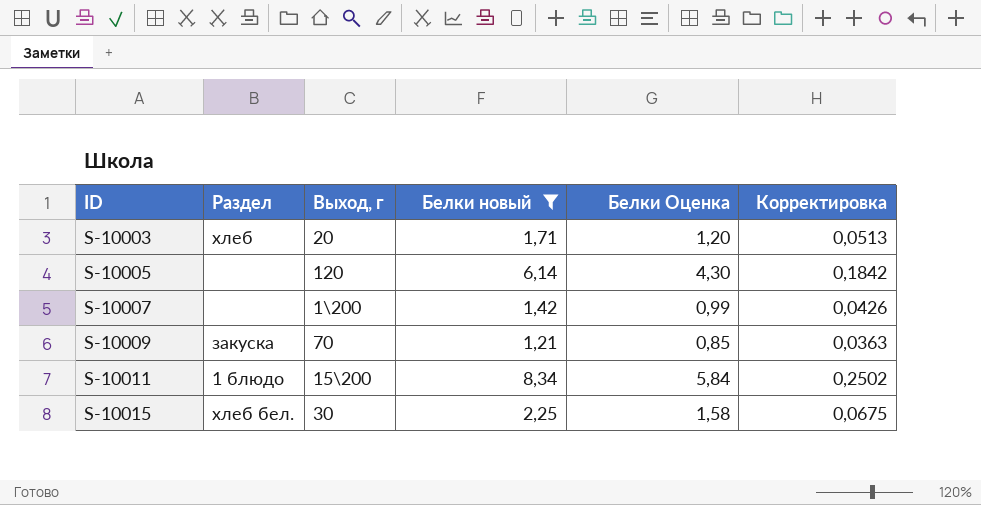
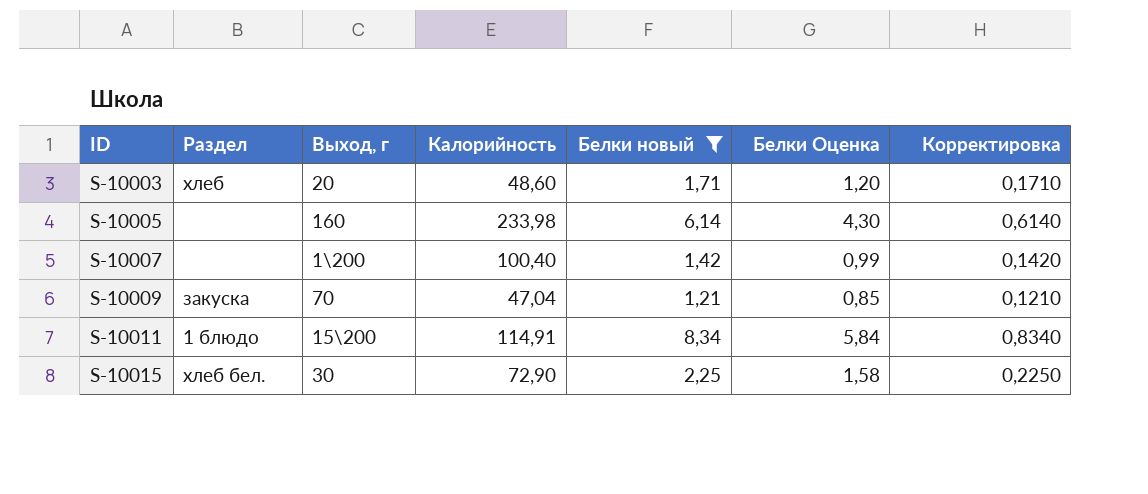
column Калорийность | position: none -> 4
column Корректировка | formula: [Белки новый] * 0,03 -> [Белки новый] * 0,1
S-10005 | Выход, г: 120 -> 160

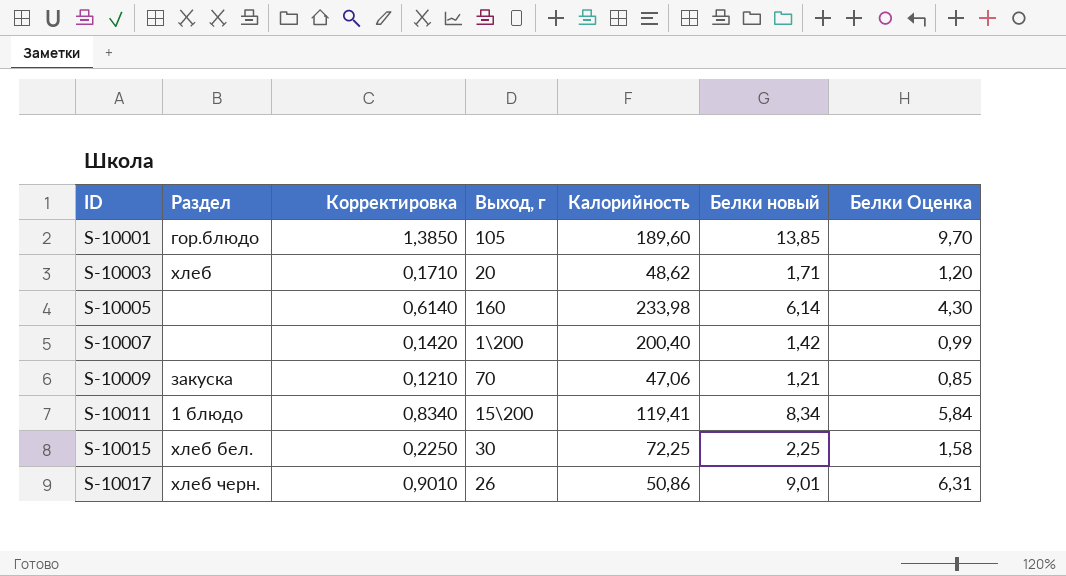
filter: Белки новый <= 8,34 -> none
column Корректировка | position: 7 -> 3
S-10003 | Калорийность: 48,60 -> 48,62
S-10007 | Калорийность: 100,40 -> 200,40
S-10009 | Калорийность: 47,04 -> 47,06
S-10011 | Калорийность: 114,91 -> 119,41
S-10015 | Калорийность: 72,90 -> 72,25

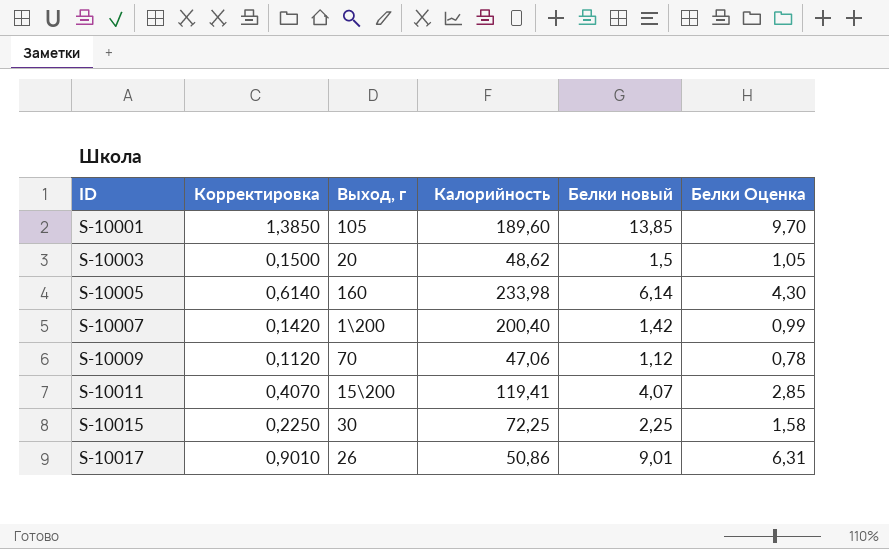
column Раздел | position: 2 -> none
S-10003 | Корректировка: 0,1710 -> 0,1500
S-10003 | Белки новый: 1,71 -> 1,5
S-10003 | Белки Оценка: 1,20 -> 1,05
S-10009 | Корректировка: 0,1210 -> 0,1120
S-10009 | Белки новый: 1,21 -> 1,12
S-10009 | Белки Оценка: 0,85 -> 0,78
S-10011 | Корректировка: 0,8340 -> 0,4070
S-10011 | Белки новый: 8,34 -> 4,07
S-10011 | Белки Оценка: 5,84 -> 2,85

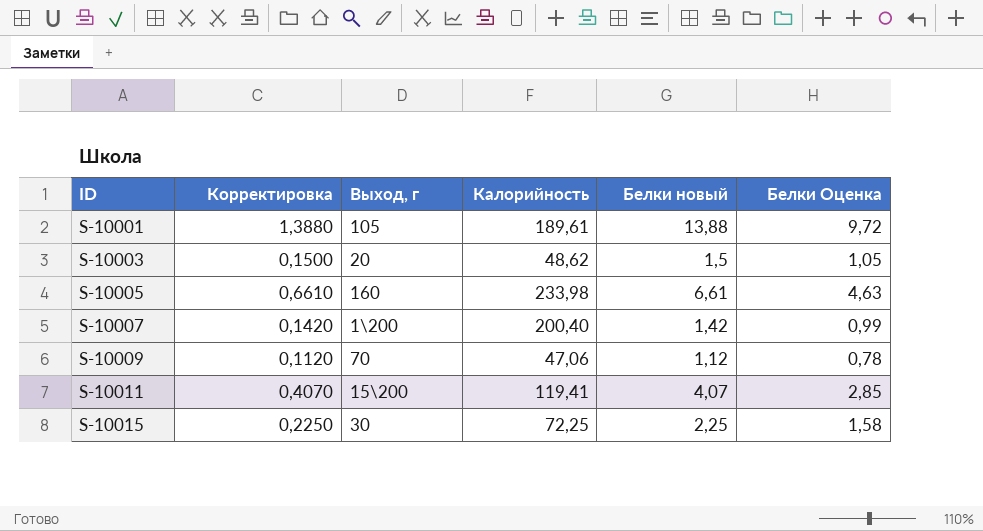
row S-10017: 0,9010 | 26 | 50,86 | 9,01 | 6,31 -> none
S-10001 | Корректировка: 1,3850 -> 1,3880
S-10001 | Калорийность: 189,60 -> 189,61
S-10001 | Белки новый: 13,85 -> 13,88
S-10001 | Белки Оценка: 9,70 -> 9,72
S-10005 | Корректировка: 0,6140 -> 0,6610
S-10005 | Белки новый: 6,14 -> 6,61
S-10005 | Белки Оценка: 4,30 -> 4,63

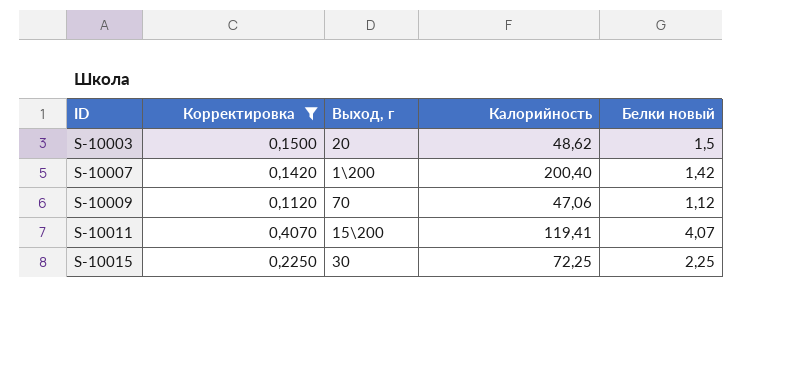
filter: none -> Корректировка <= 0,4070
column Белки Оценка | formula: [Белки новый] * 0,7 -> none

